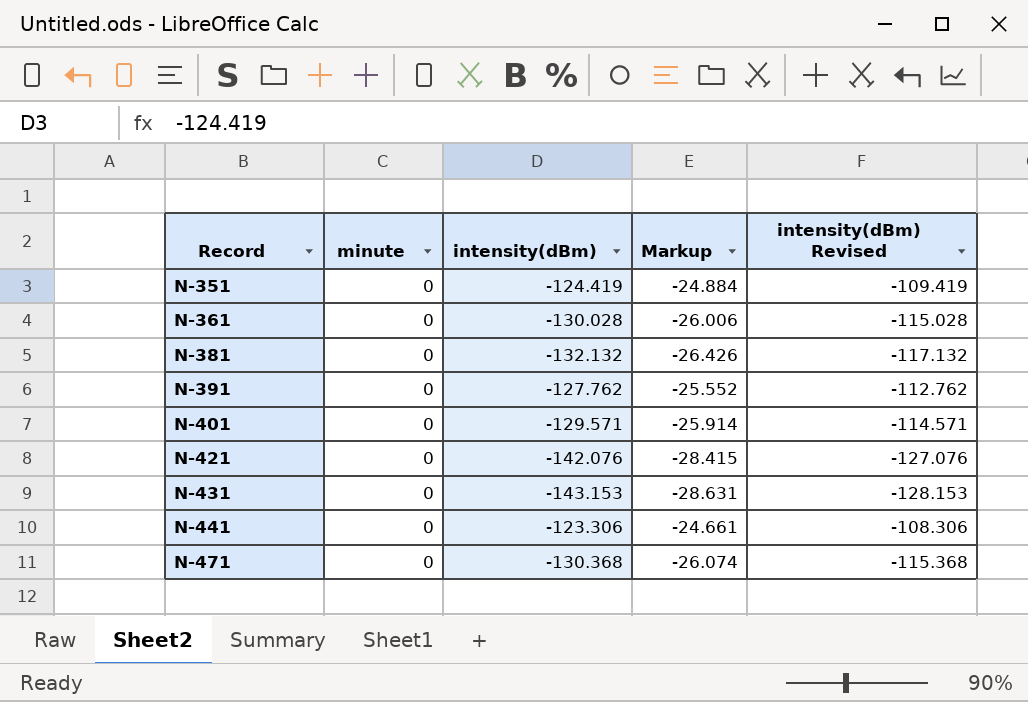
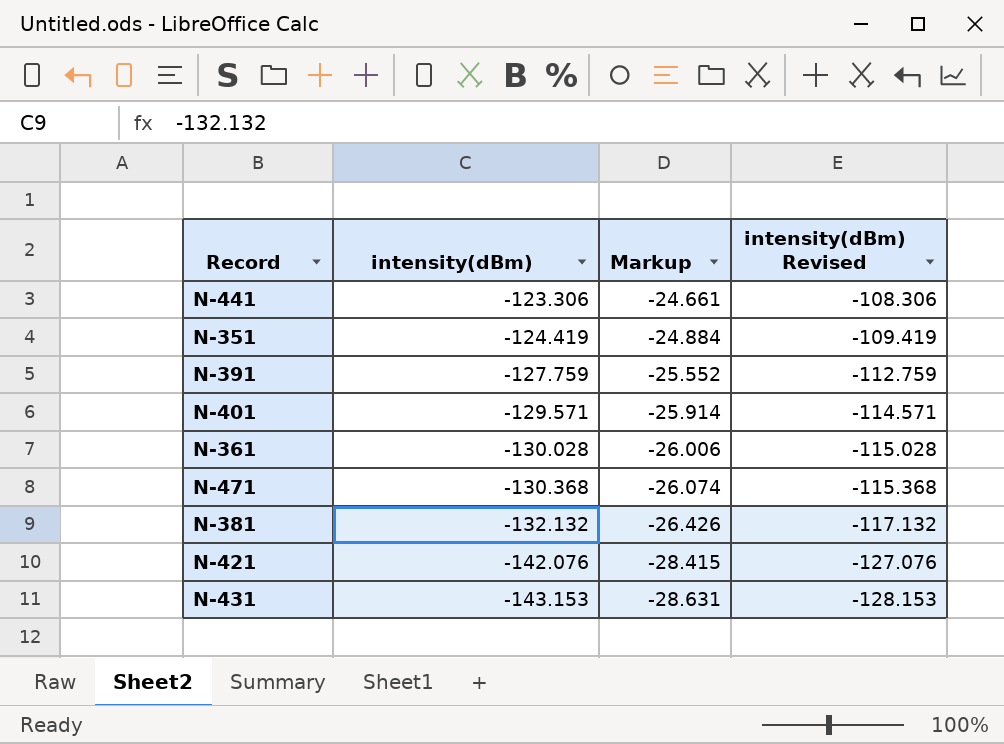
row order: Record ascending -> intensity(dBm) descending
column minute | position: 2 -> none
N-391 | intensity(dBm): -127.762 -> -127.759
N-391 | intensity(dBm) Revised: -112.762 -> -112.759

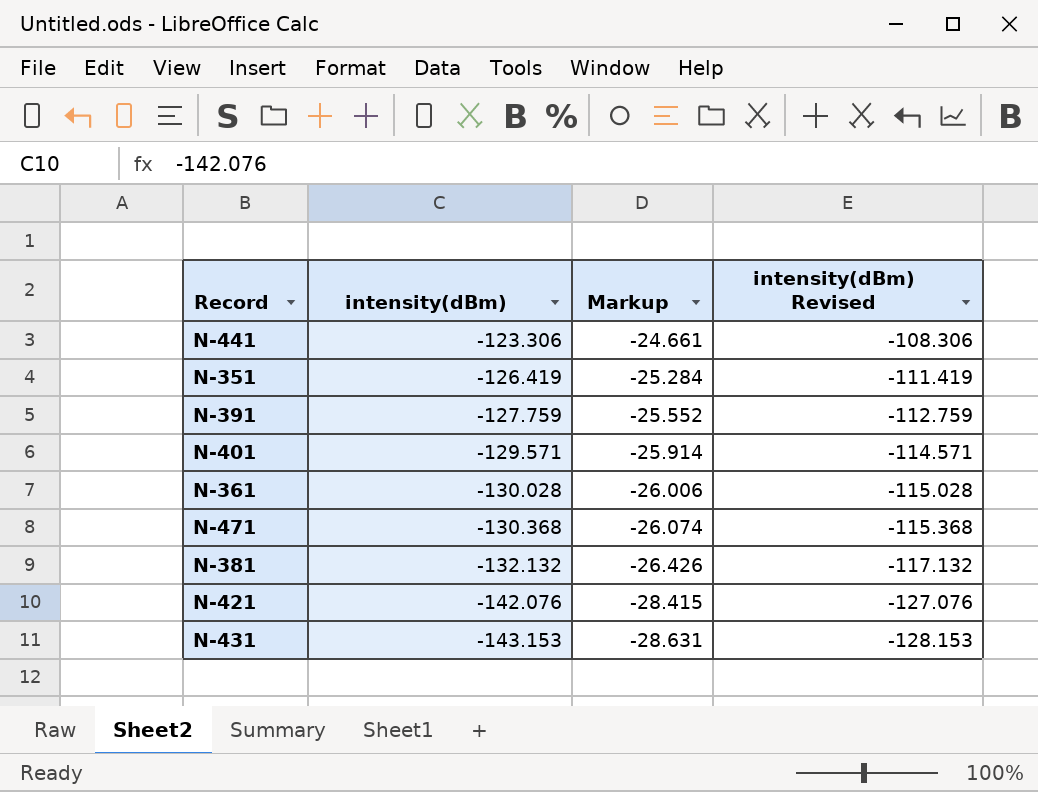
N-351 | intensity(dBm): -124.419 -> -126.419
N-351 | Markup: -24.884 -> -25.284
N-351 | intensity(dBm) Revised: -109.419 -> -111.419

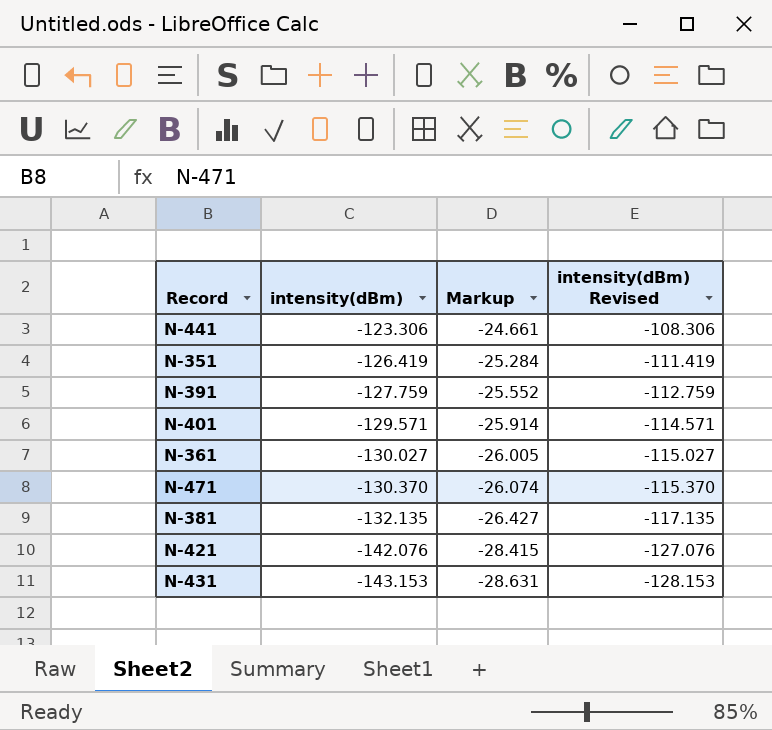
N-361 | intensity(dBm): -130.028 -> -130.027
N-361 | Markup: -26.006 -> -26.005
N-361 | intensity(dBm) Revised: -115.028 -> -115.027
N-471 | intensity(dBm): -130.368 -> -130.370
N-471 | intensity(dBm) Revised: -115.368 -> -115.370
N-381 | intensity(dBm): -132.132 -> -132.135
N-381 | Markup: -26.426 -> -26.427
N-381 | intensity(dBm) Revised: -117.132 -> -117.135

